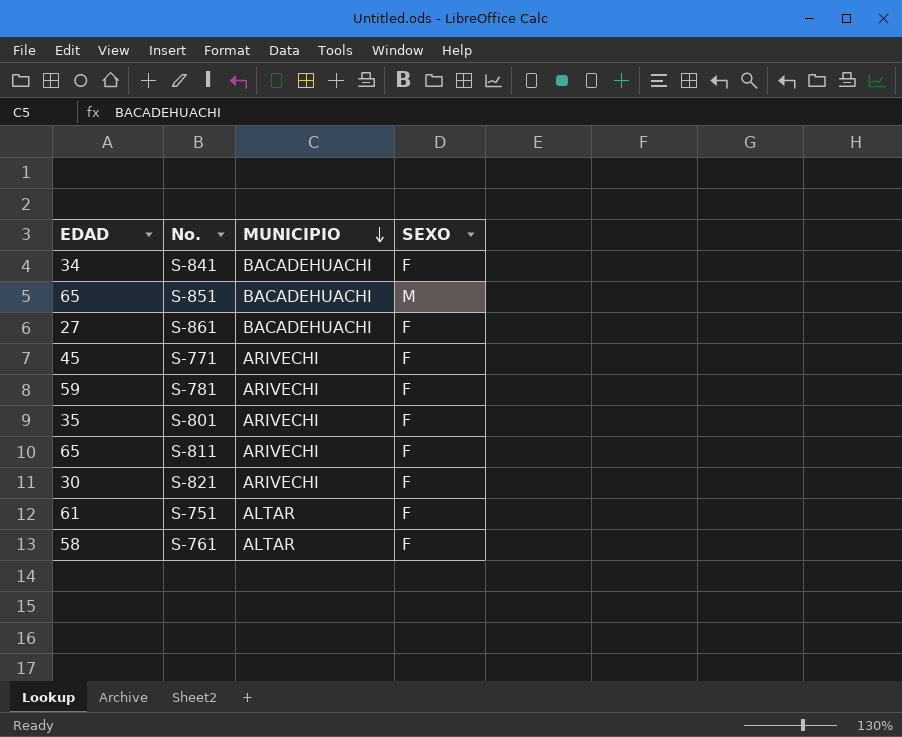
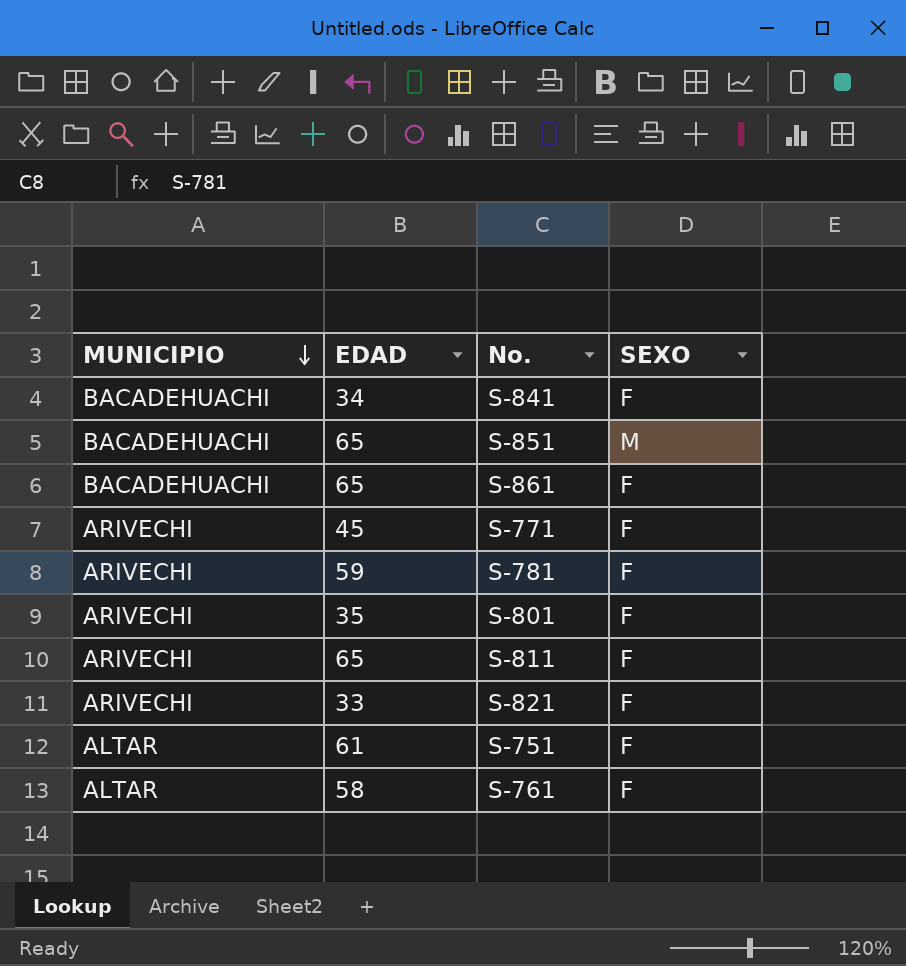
column MUNICIPIO | position: 3 -> 1
S-861 | EDAD: 27 -> 65
S-821 | EDAD: 30 -> 33

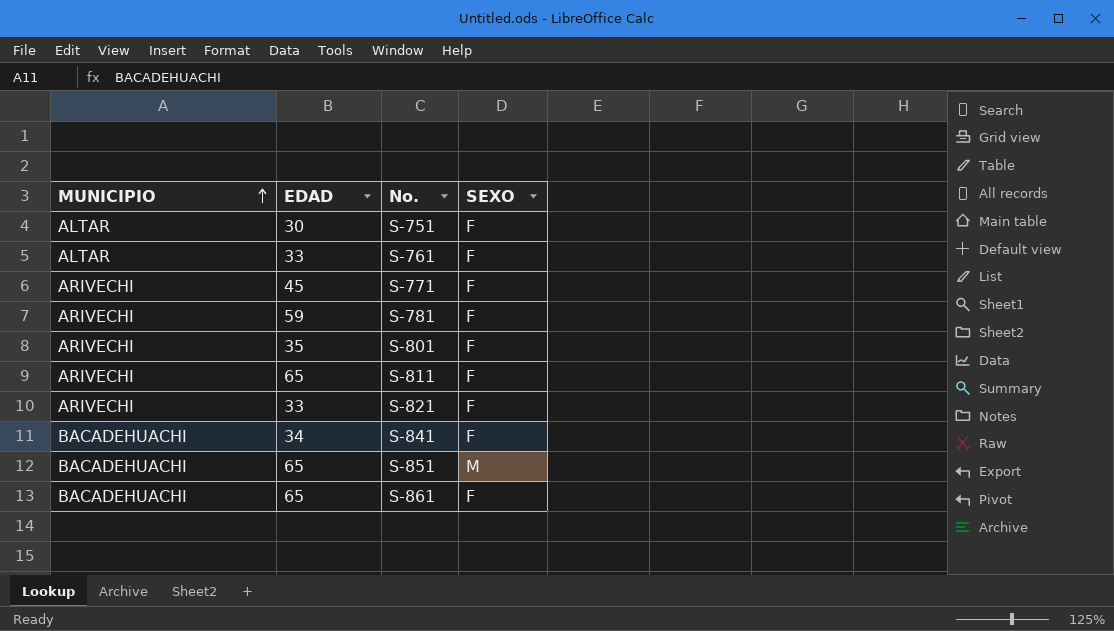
row order: MUNICIPIO descending -> MUNICIPIO ascending
S-751 | EDAD: 61 -> 30
S-761 | EDAD: 58 -> 33

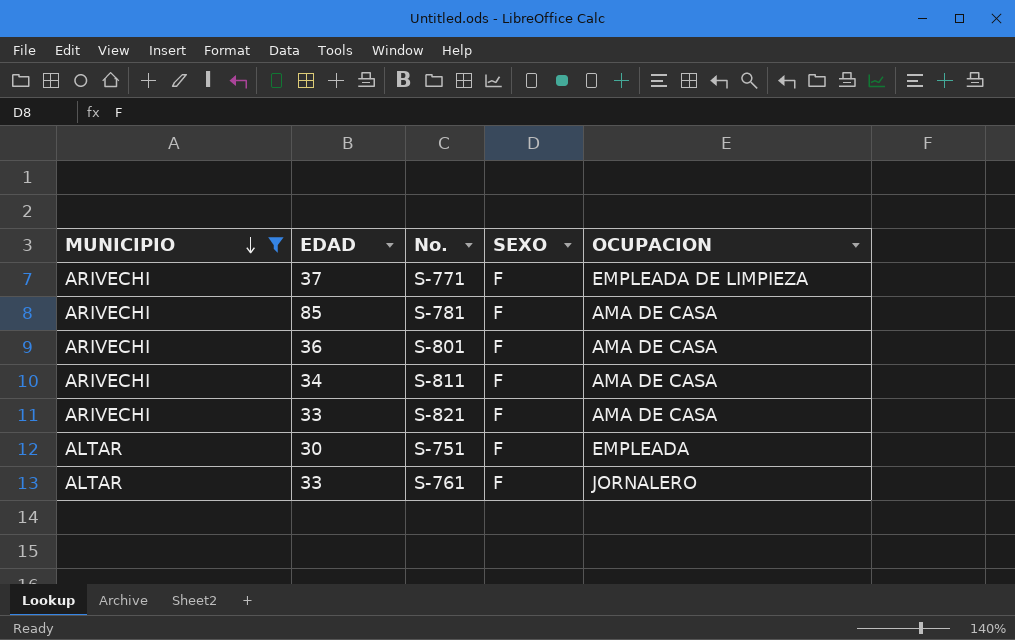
filter: none -> MUNICIPIO != BACADEHUACHI
row order: MUNICIPIO ascending -> MUNICIPIO descending
column OCUPACION | position: none -> 5
S-771 | EDAD: 45 -> 37
S-781 | EDAD: 59 -> 85
S-801 | EDAD: 35 -> 36
S-811 | EDAD: 65 -> 34

